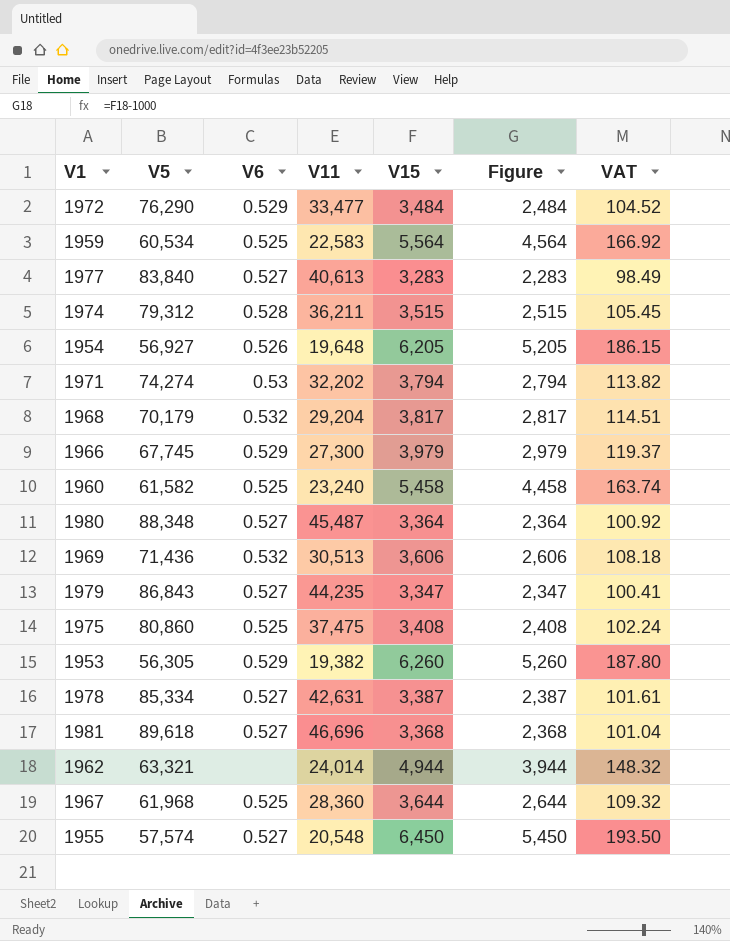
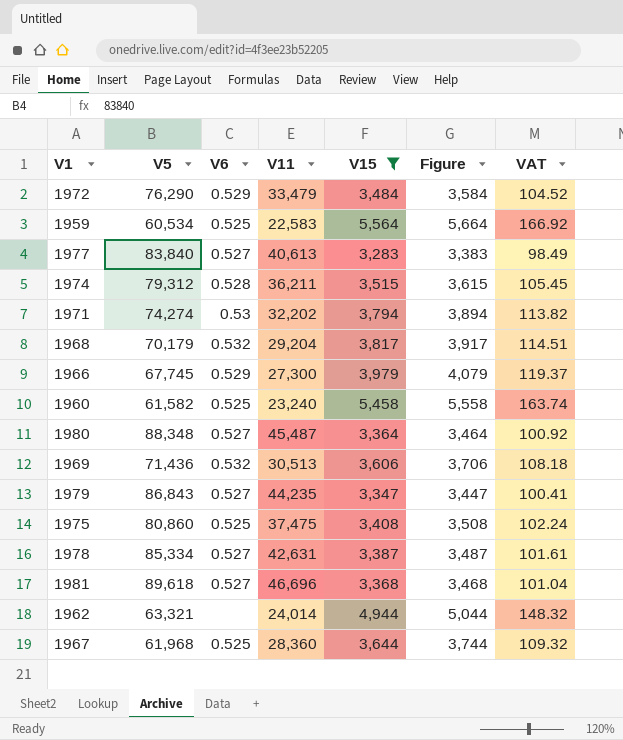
filter: none -> V15 <= 5,564
column Figure | formula: [V15] - 1000 -> [V15] + 100
1972 | V11: 33,477 -> 33,479

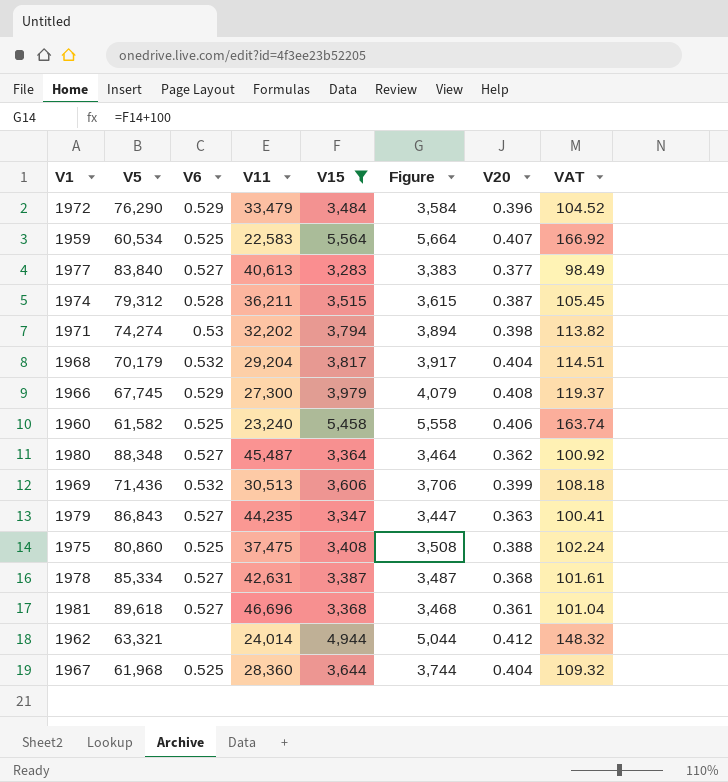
column V20 | position: none -> 7

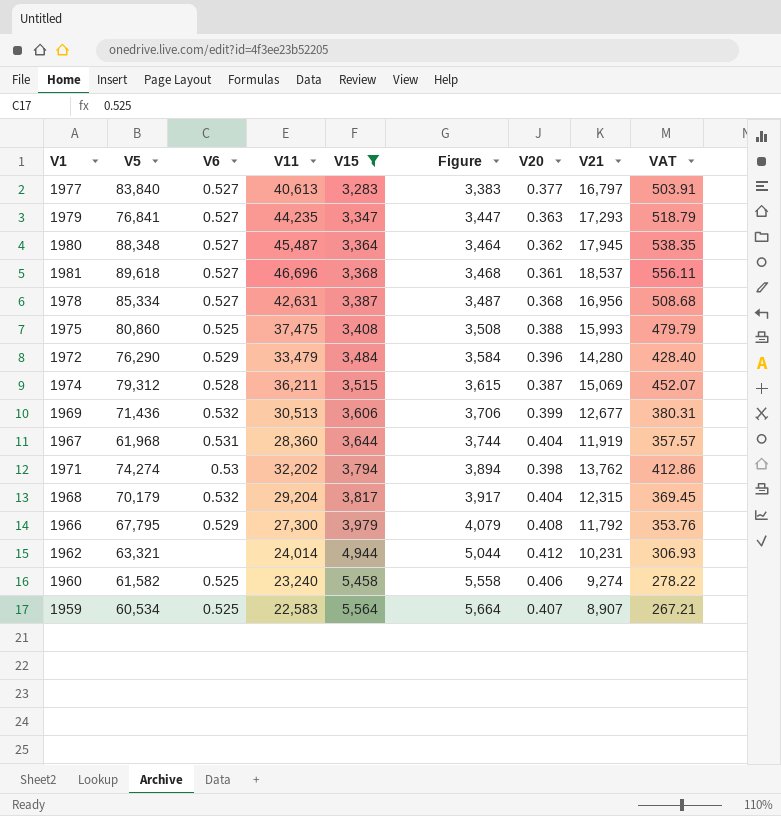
row order: none -> V15 ascending
column V21 | position: none -> 8
column VAT | formula: [V15] * 0.03 -> [V21] * 0.03
1979 | V5: 86,843 -> 76,841
1967 | V6: 0.525 -> 0.531
1966 | V5: 67,745 -> 67,795

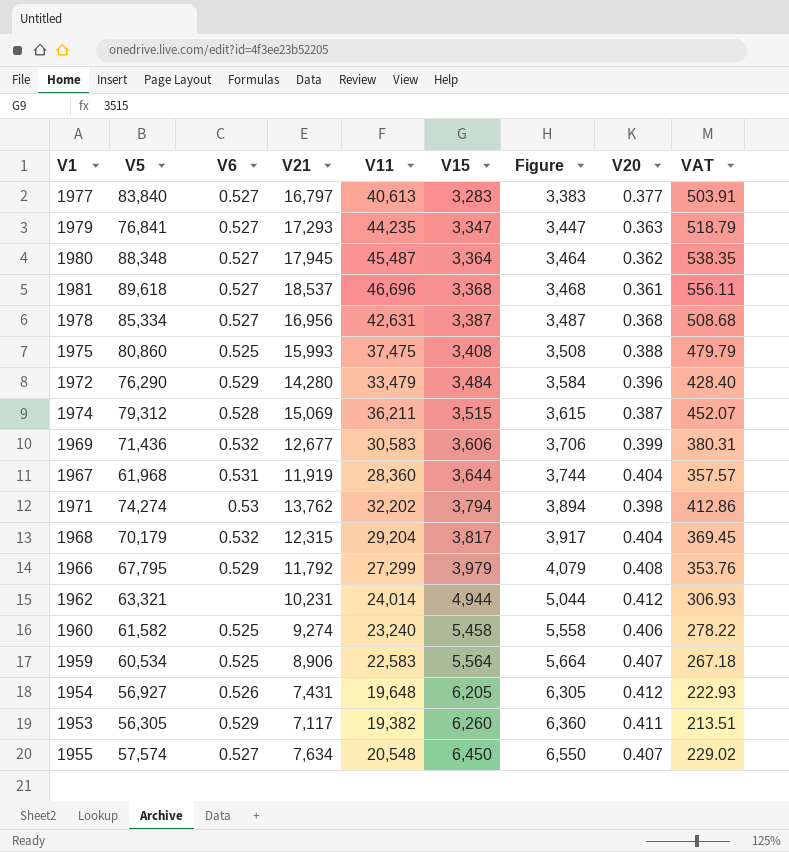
filter: V15 <= 5,564 -> none
column V21 | position: 8 -> 4
1969 | V11: 30,513 -> 30,583
1966 | V11: 27,300 -> 27,299
1959 | V21: 8,907 -> 8,906
1959 | VAT: 267.21 -> 267.18

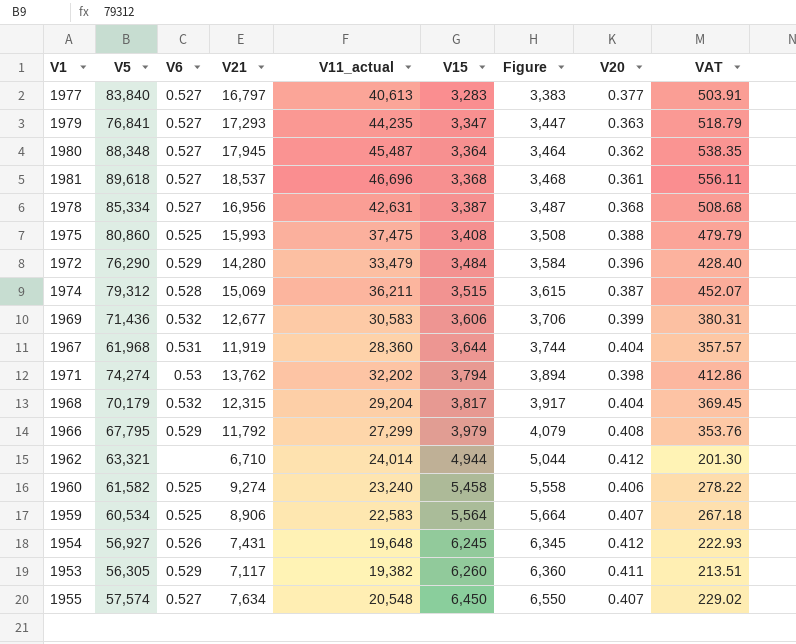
column name: V11 -> V11_actual
1962 | V21: 10,231 -> 6,710
1962 | VAT: 306.93 -> 201.30
1954 | V15: 6,205 -> 6,245
1954 | Figure: 6,305 -> 6,345

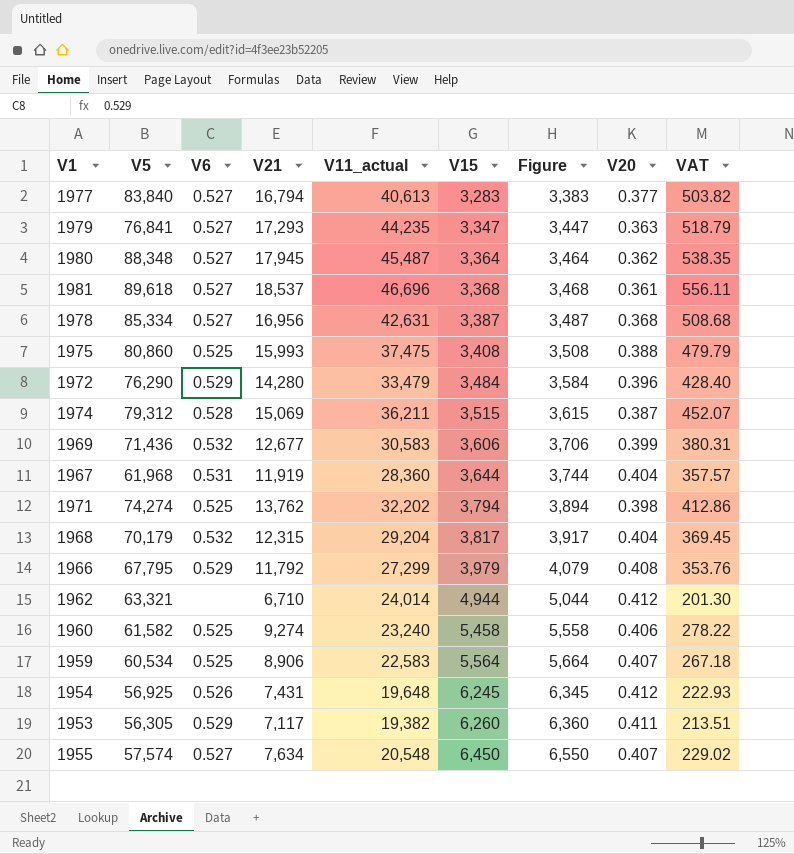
1977 | V21: 16,797 -> 16,794
1977 | VAT: 503.91 -> 503.82
1971 | V6: 0.53 -> 0.525
1954 | V5: 56,927 -> 56,925

